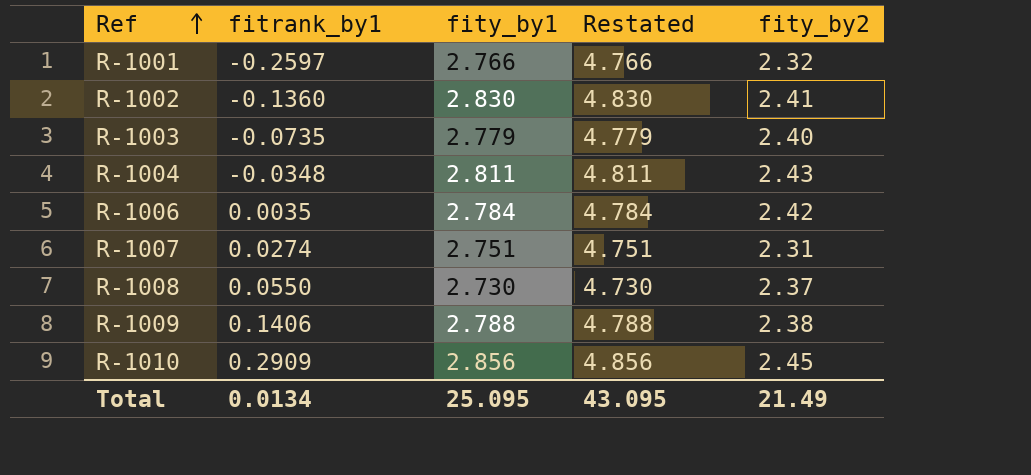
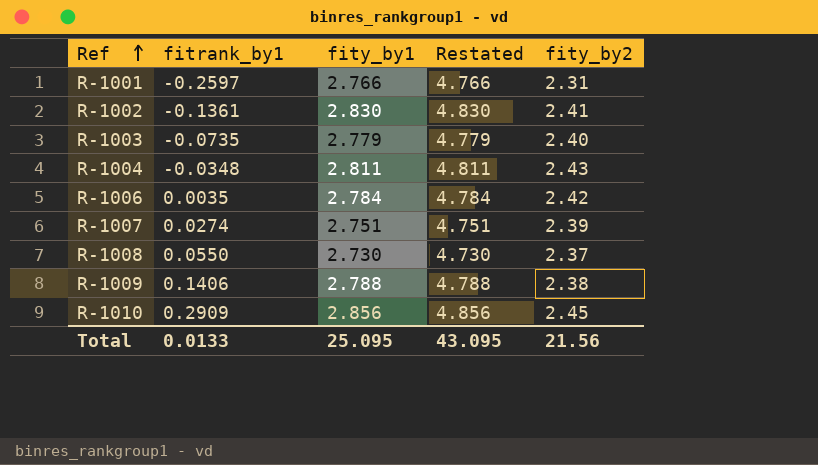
R-1001 | fity_by2: 2.32 -> 2.31
R-1002 | fitrank_by1: -0.1360 -> -0.1361
R-1007 | fity_by2: 2.31 -> 2.39
Total | fitrank_by1: 0.0134 -> 0.0133
Total | fity_by2: 21.49 -> 21.56

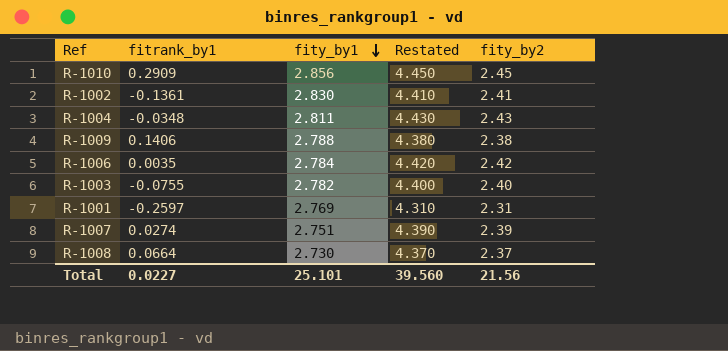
row order: Ref ascending -> fity_by1 descending
column Restated | formula: [fity_by1] + 2 -> [fity_by2] + 2
R-1003 | fitrank_by1: -0.0735 -> -0.0755
R-1003 | fity_by1: 2.779 -> 2.782
R-1001 | fity_by1: 2.766 -> 2.769
R-1008 | fitrank_by1: 0.0550 -> 0.0664
Total | fitrank_by1: 0.0133 -> 0.0227
Total | fity_by1: 25.095 -> 25.101
Total | Restated: 43.095 -> 39.560

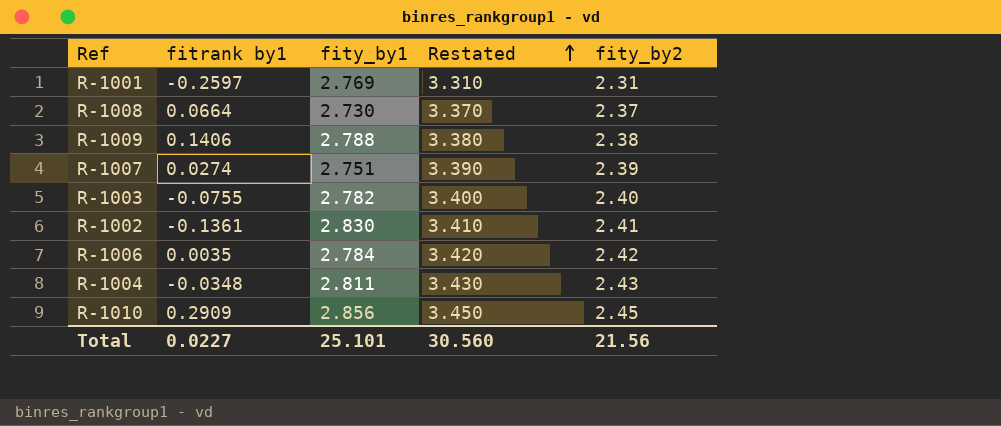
row order: fity_by1 descending -> Restated ascending
column name: fitrank_by1 -> fitrank by1
column Restated | formula: [fity_by2] + 2 -> [fity_by2] + 1
Total | Restated: 39.560 -> 30.560

